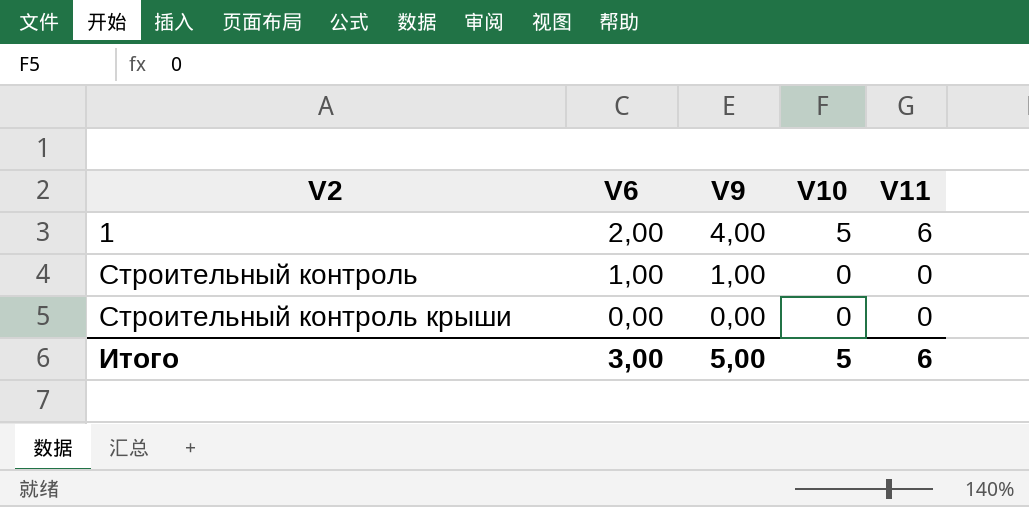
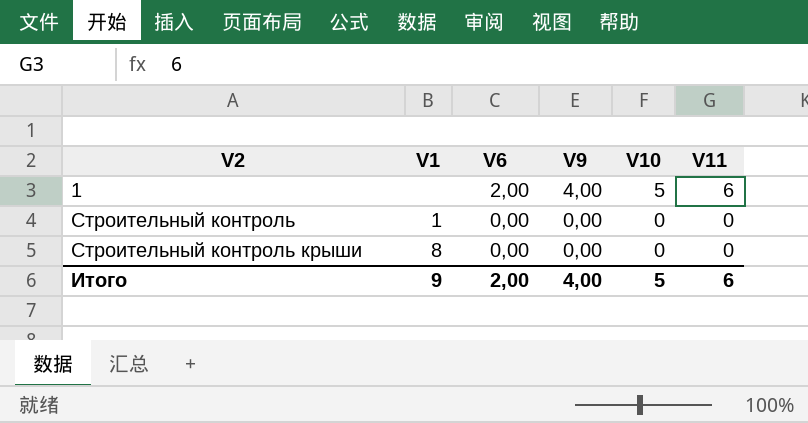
column V1 | position: none -> 2
Строительный контроль | V6: 1,00 -> 0,00
Строительный контроль | V9: 1,00 -> 0,00
Итого | V6: 3,00 -> 2,00
Итого | V9: 5,00 -> 4,00

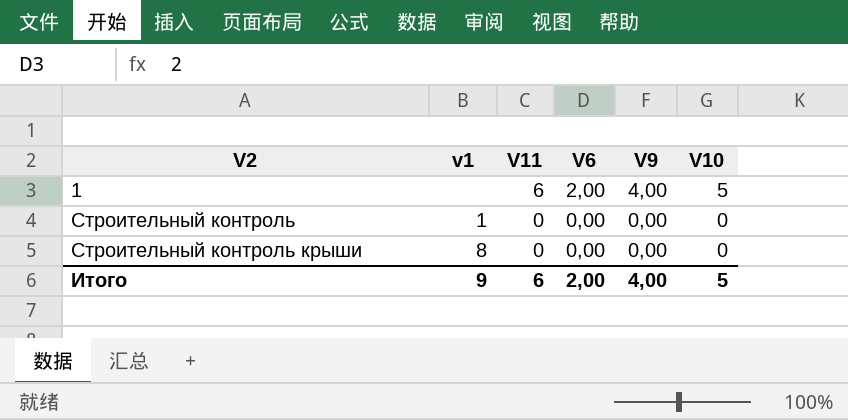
column name: V1 -> v1
column V11 | position: 6 -> 3

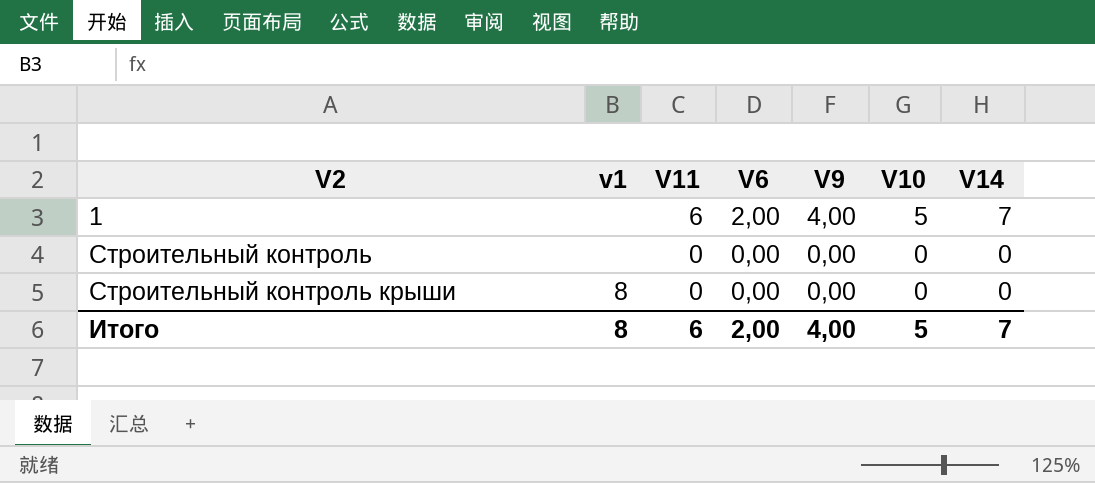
column V14 | position: none -> 7
Строительный контроль | v1: 1 -> none
Итого | v1: 9 -> 8

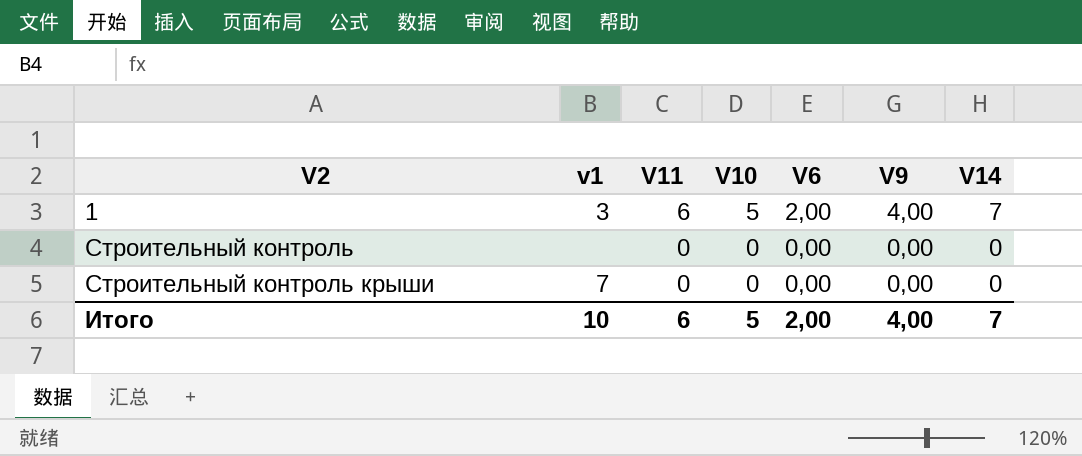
column V10 | position: 6 -> 4
1 | v1: none -> 3
Строительный контроль крыши | v1: 8 -> 7
Итого | v1: 8 -> 10

